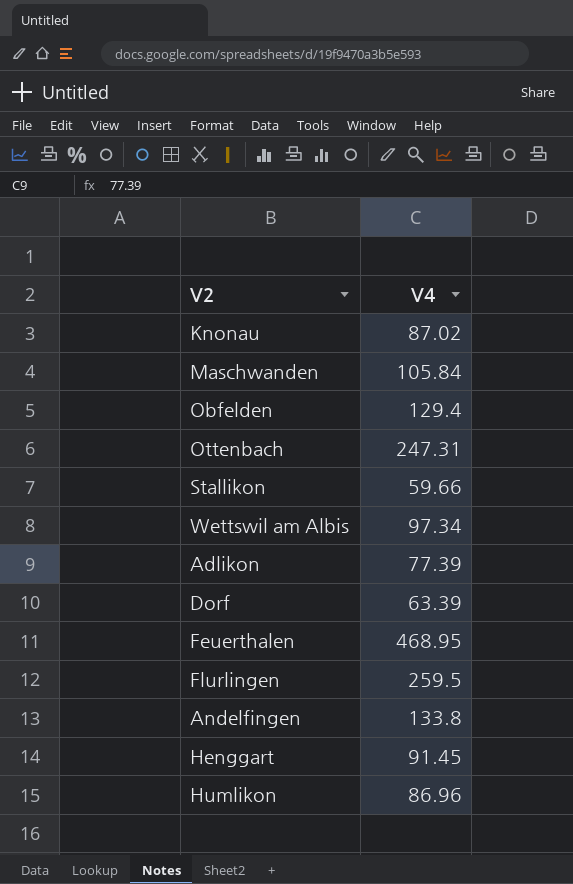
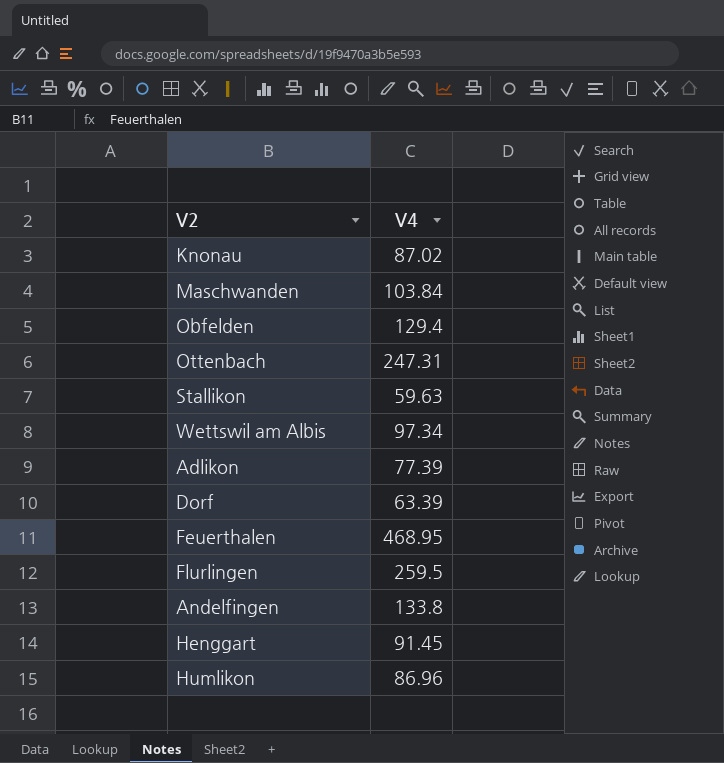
Maschwanden | V4: 105.84 -> 103.84
Stallikon | V4: 59.66 -> 59.63

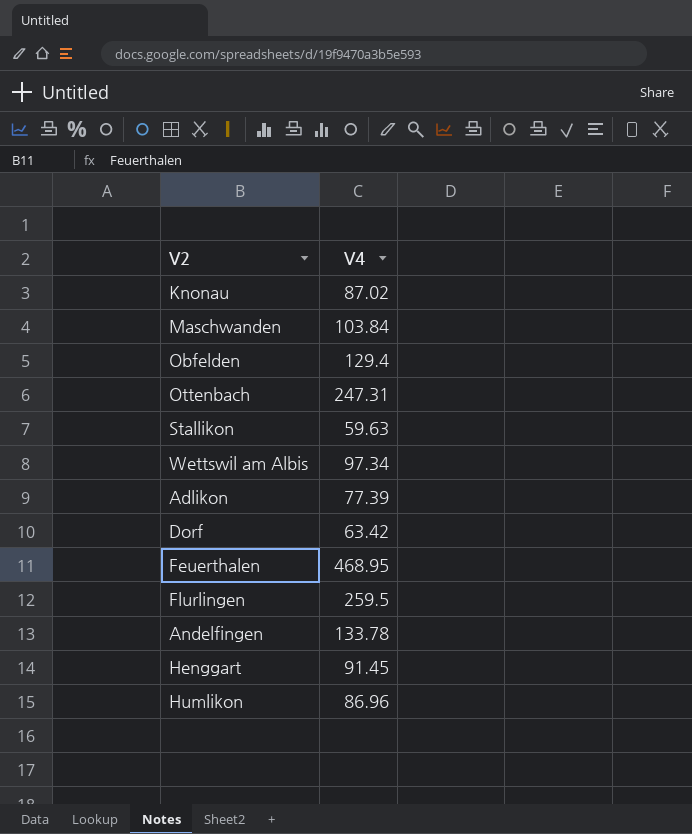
Dorf | V4: 63.39 -> 63.42
Andelfingen | V4: 133.8 -> 133.78

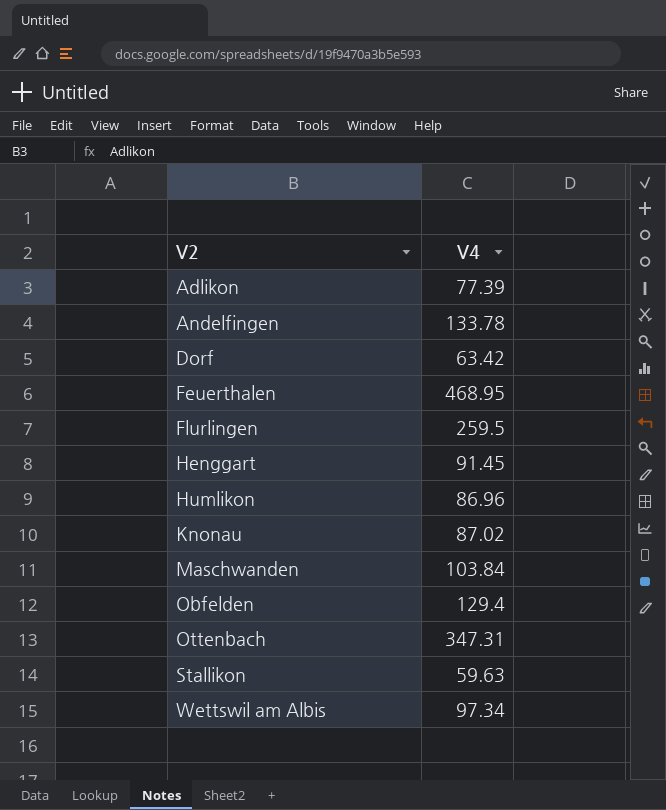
row order: none -> V2 ascending
Ottenbach | V4: 247.31 -> 347.31

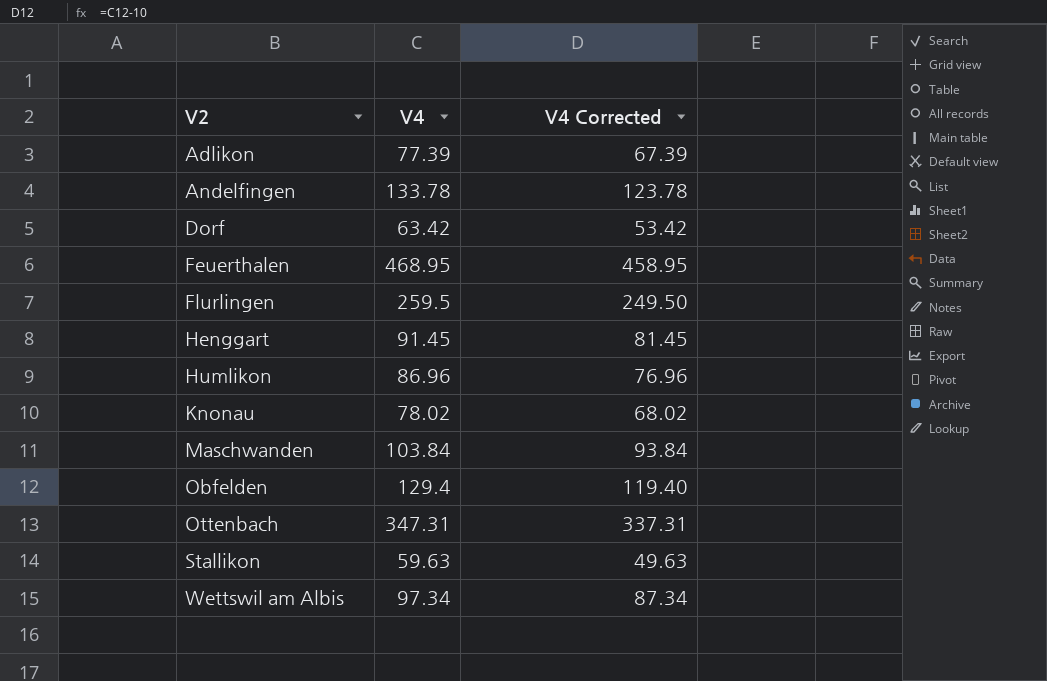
column V4 Corrected | formula: none -> [V4] - 10
Knonau | V4: 87.02 -> 78.02

